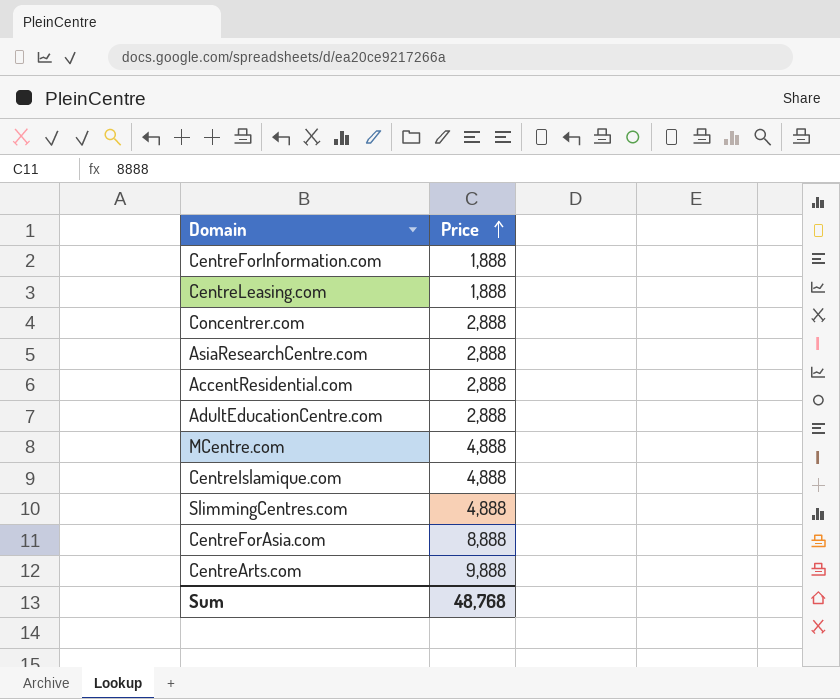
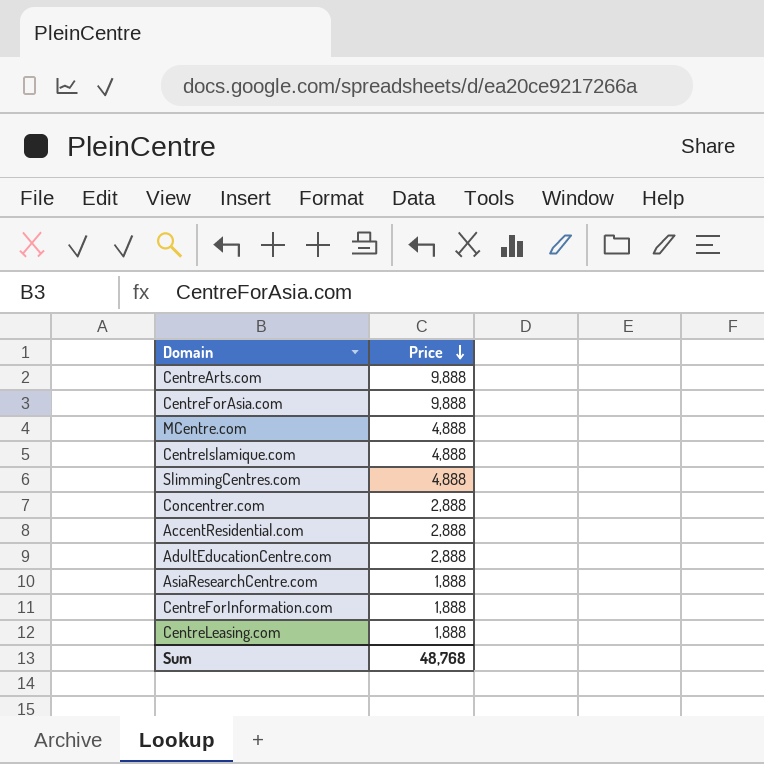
row order: Price ascending -> Price descending
CentreForAsia.com | Price: 8,888 -> 9,888
AsiaResearchCentre.com | Price: 2,888 -> 1,888

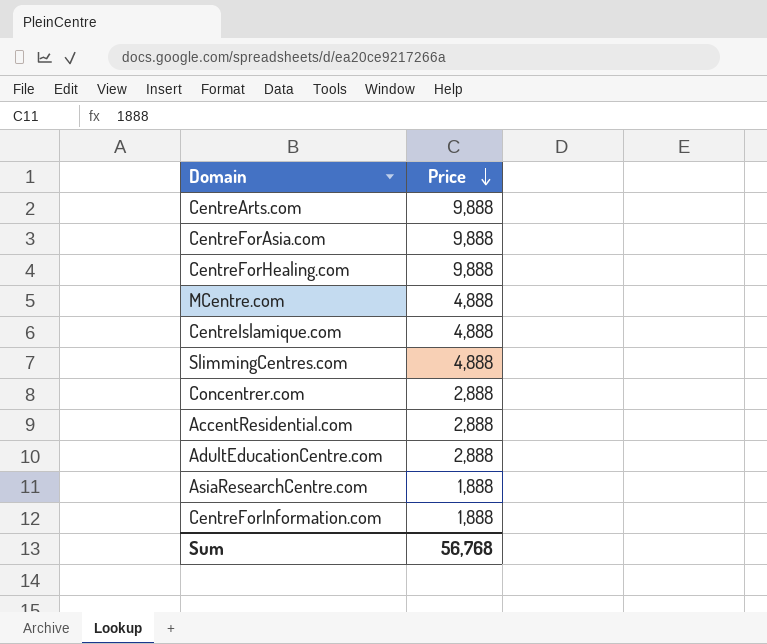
row CentreLeasing.com: 1,888 -> none
row CentreForHealing.com: none -> 9,888
Sum | Price: 48,768 -> 56,768

